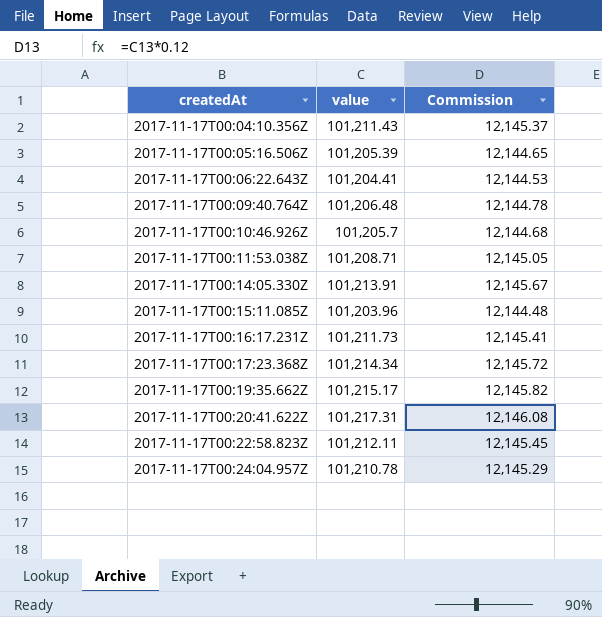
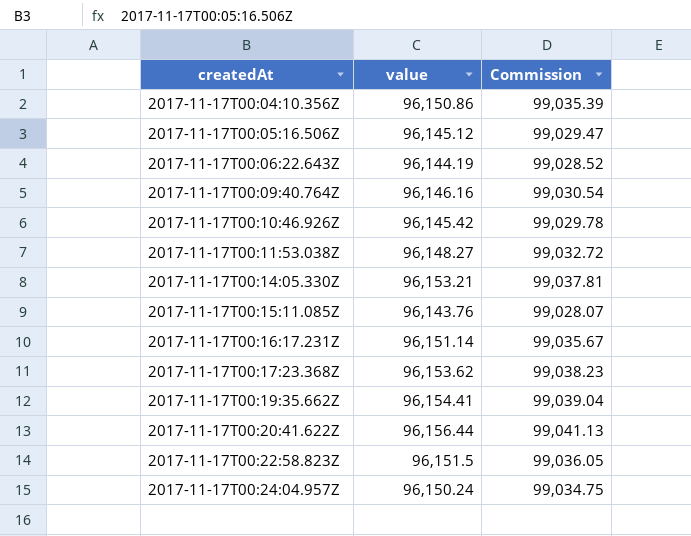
column Commission | formula: [value] * 0.12 -> [value] * 1.03
2017-11-17T00:04:10.356Z | value: 101,211.43 -> 96,150.86
2017-11-17T00:05:16.506Z | value: 101,205.39 -> 96,145.12
2017-11-17T00:06:22.643Z | value: 101,204.41 -> 96,144.19
2017-11-17T00:09:40.764Z | value: 101,206.48 -> 96,146.16
2017-11-17T00:10:46.926Z | value: 101,205.7 -> 96,145.42
2017-11-17T00:11:53.038Z | value: 101,208.71 -> 96,148.27
2017-11-17T00:14:05.330Z | value: 101,213.91 -> 96,153.21
2017-11-17T00:15:11.085Z | value: 101,203.96 -> 96,143.76
2017-11-17T00:16:17.231Z | value: 101,211.73 -> 96,151.14
2017-11-17T00:17:23.368Z | value: 101,214.34 -> 96,153.62
2017-11-17T00:19:35.662Z | value: 101,215.17 -> 96,154.41
2017-11-17T00:20:41.622Z | value: 101,217.31 -> 96,156.44
2017-11-17T00:22:58.823Z | value: 101,212.11 -> 96,151.5
2017-11-17T00:24:04.957Z | value: 101,210.78 -> 96,150.24

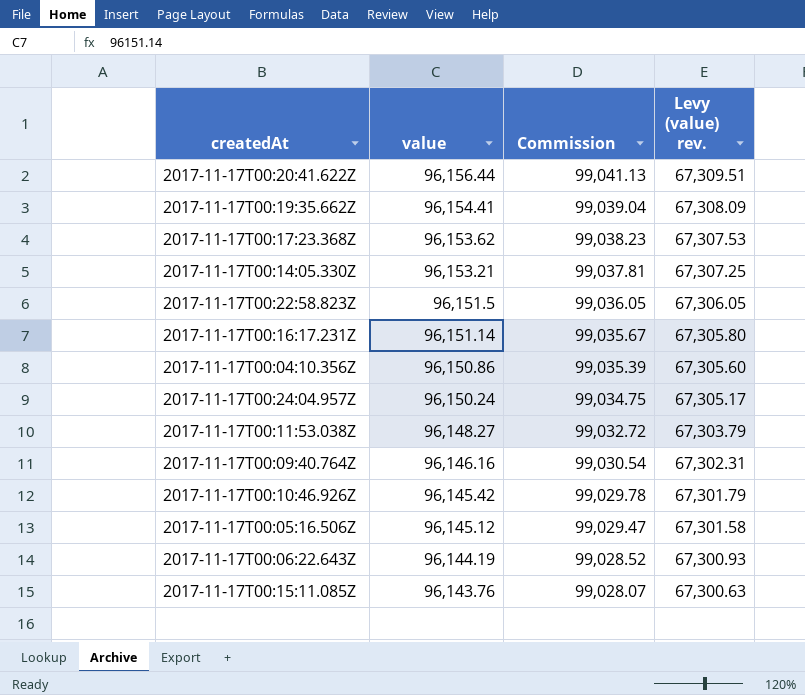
row order: createdAt ascending -> value descending
column Levy (value) rev. | formula: none -> [value] * 0.7

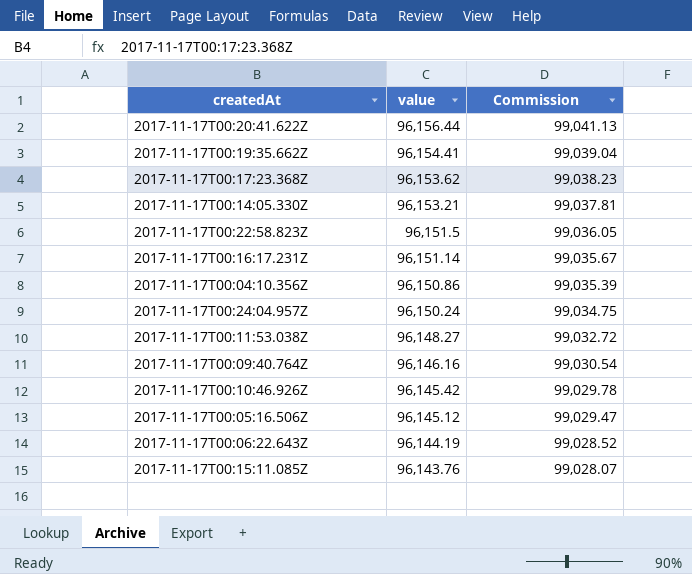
column Levy (value) rev. | formula: [value] * 0.7 -> none

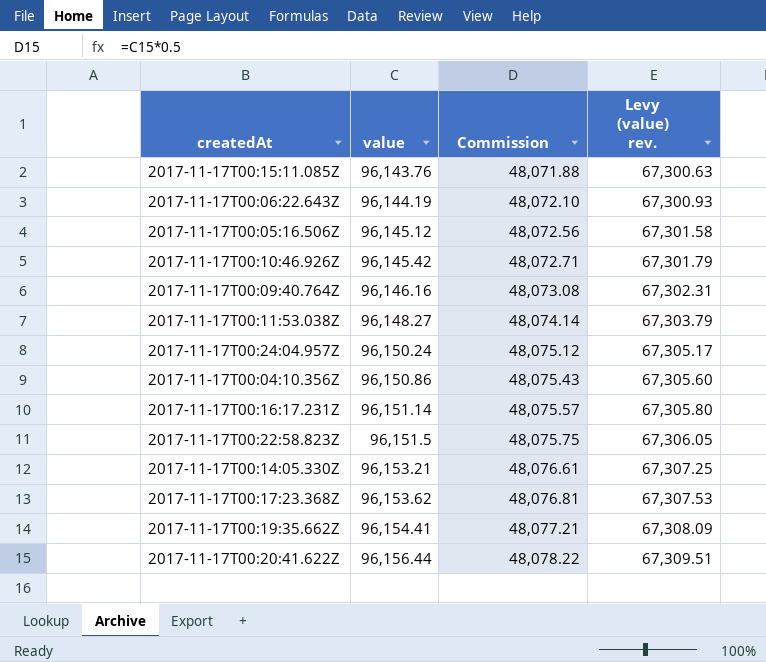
row order: value descending -> value ascending
column Commission | formula: [value] * 1.03 -> [value] * 0.5
column Levy (value) rev. | formula: none -> [value] * 0.7

